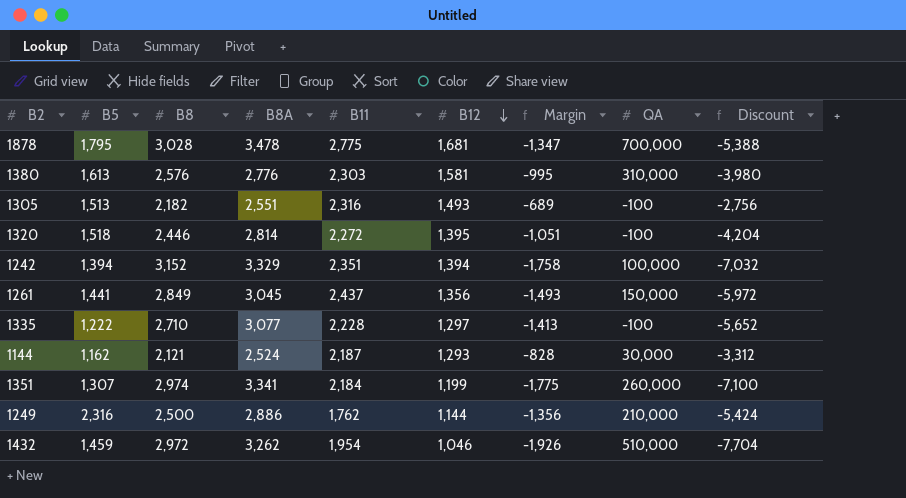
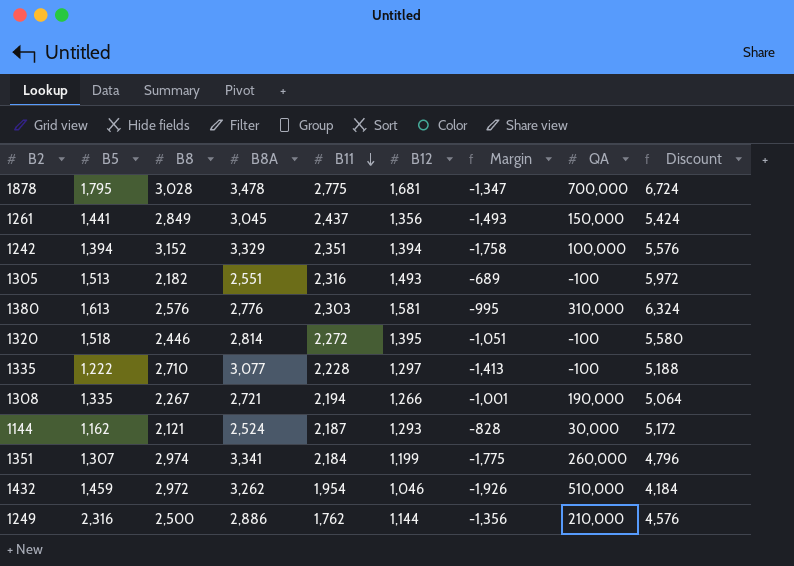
row order: B12 descending -> B11 descending
column Discount | formula: [Margin] * 4 -> [B12] * 4
row 1308: none -> 1,335 | 2,267 | 2,721 | 2,194 | 1,266 | -1,001 | 190,000 | 5,064

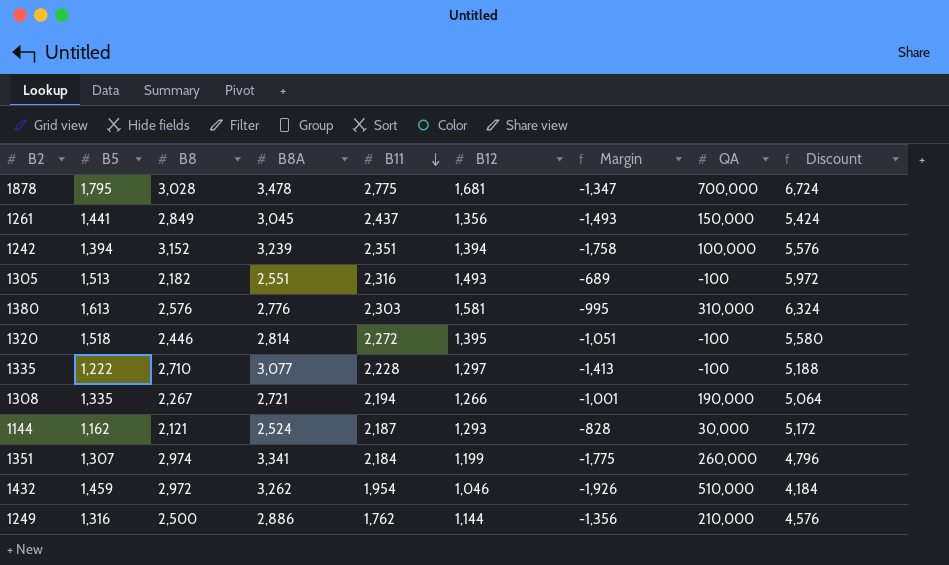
1242 | B8A: 3,329 -> 3,239
1249 | B5: 2,316 -> 1,316

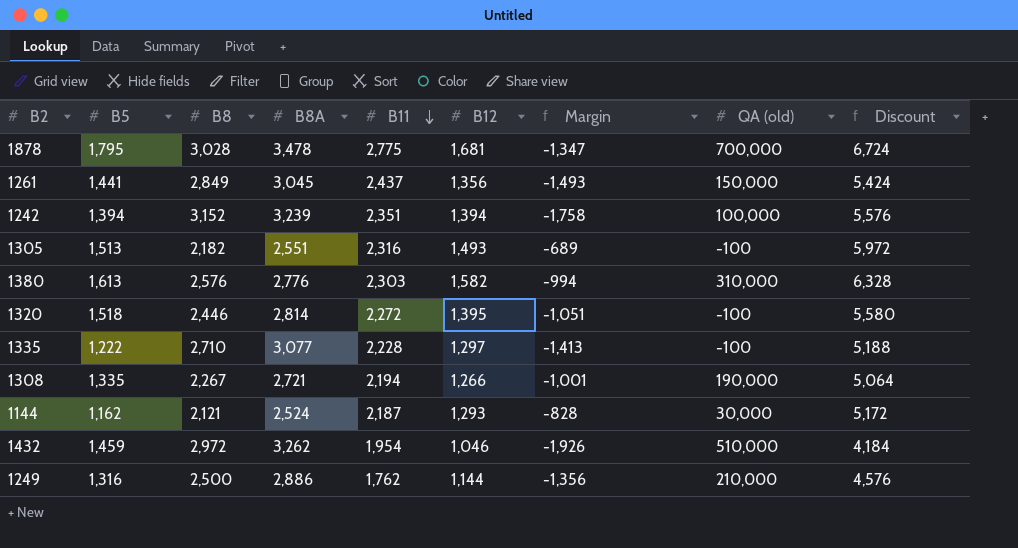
column name: QA -> QA (old)
row 1351: 1,307 | 2,974 | 3,341 | 2,184 | 1,199 | -1,775 | 260,000 | 4,796 -> none
1380 | B12: 1,581 -> 1,582
1380 | Margin: -995 -> -994
1380 | Discount: 6,324 -> 6,328

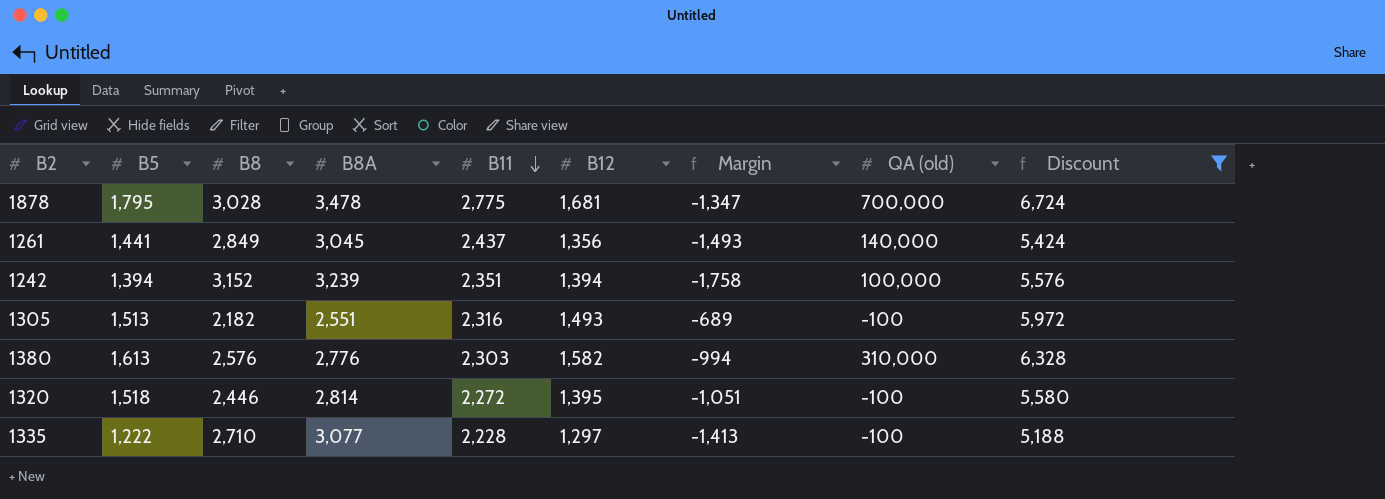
filter: none -> Discount >= 5,188
1261 | QA (old): 150,000 -> 140,000

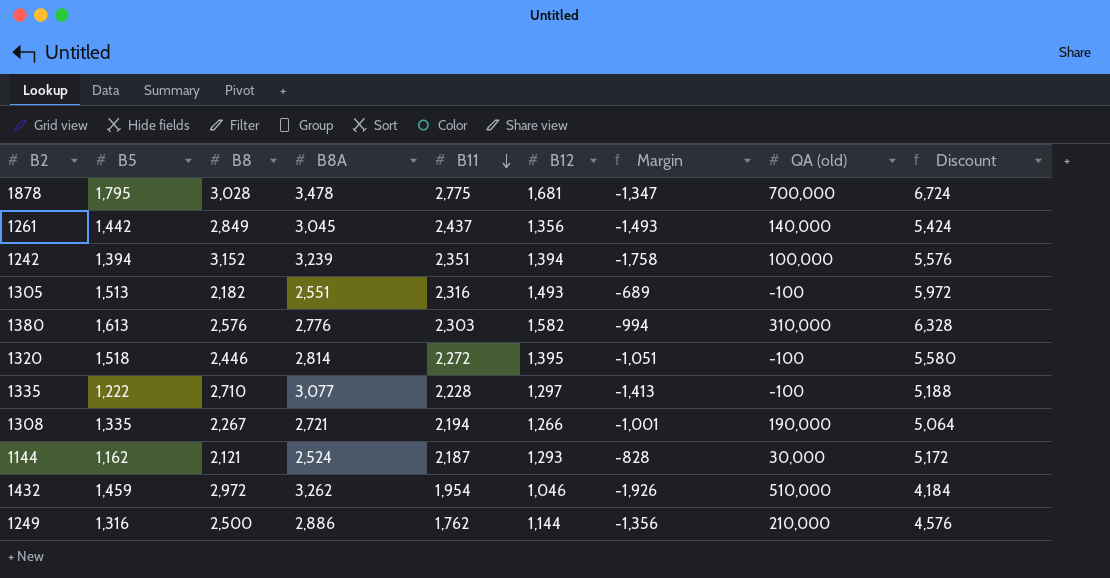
filter: Discount >= 5,188 -> none
1261 | B5: 1,441 -> 1,442

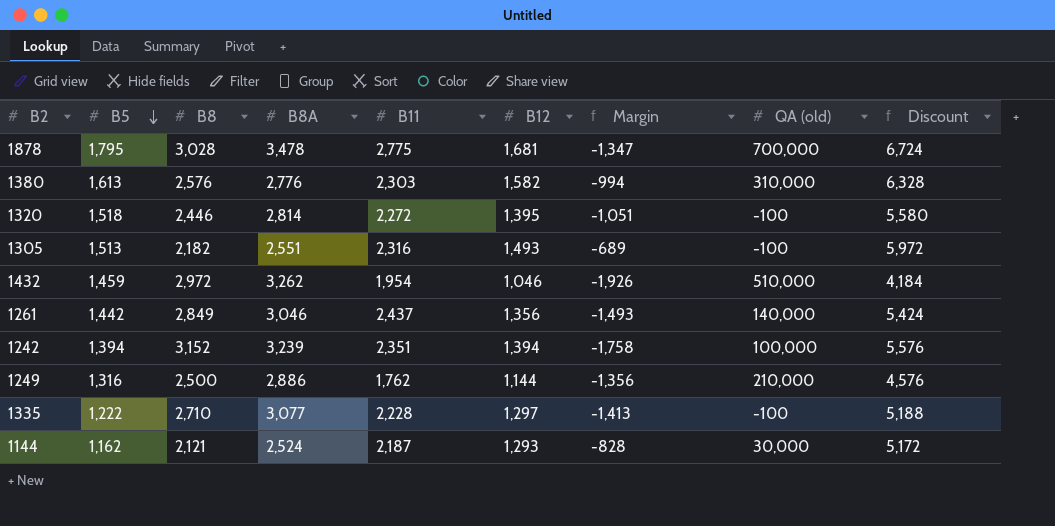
row order: B11 descending -> B5 descending
row 1308: 1,335 | 2,267 | 2,721 | 2,194 | 1,266 | -1,001 | 190,000 | 5,064 -> none
1261 | B8A: 3,045 -> 3,046

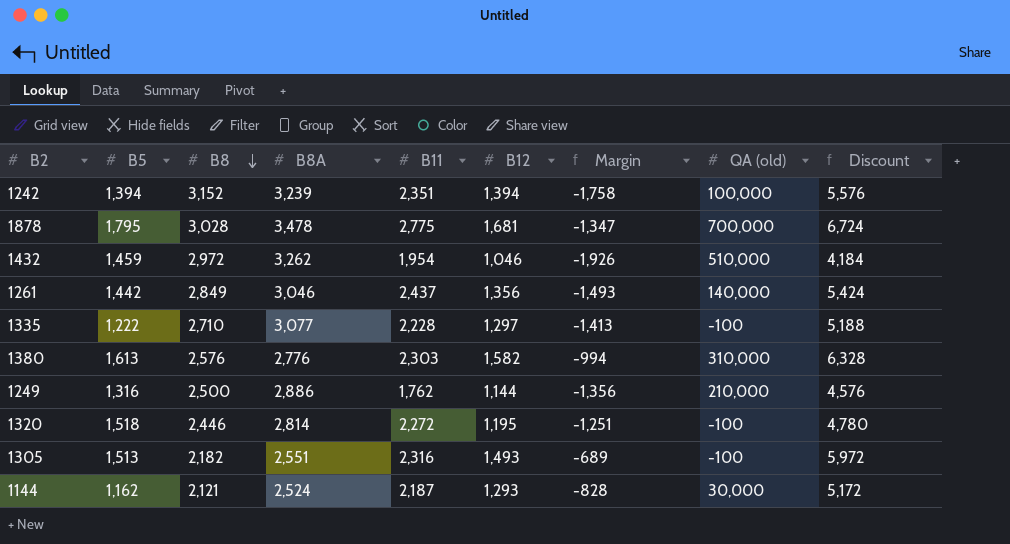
row order: B5 descending -> B8 descending
1320 | B12: 1,395 -> 1,195
1320 | Margin: -1,051 -> -1,251
1320 | Discount: 5,580 -> 4,780

